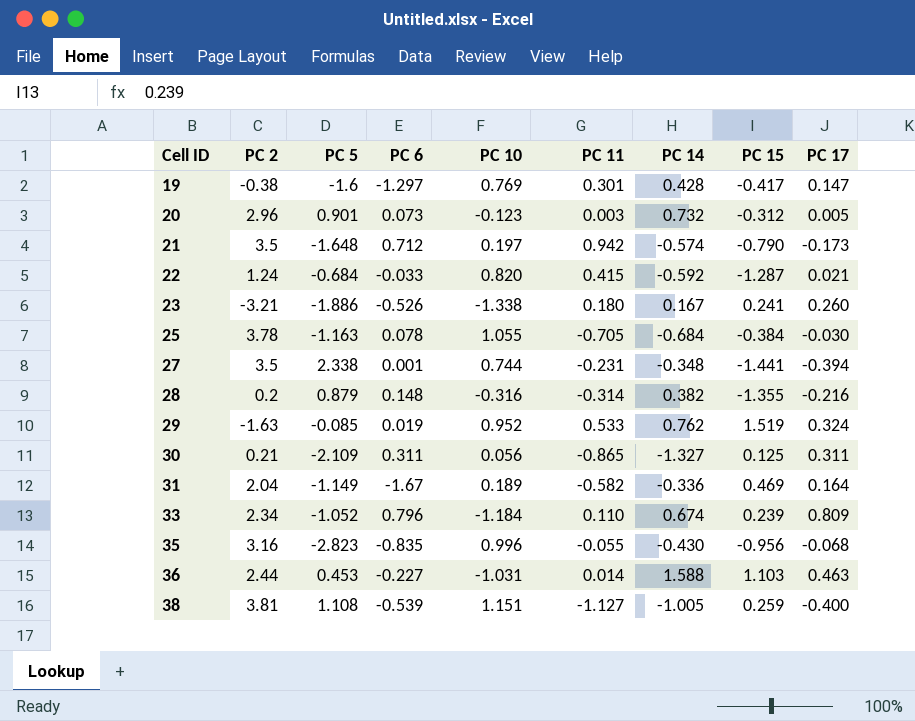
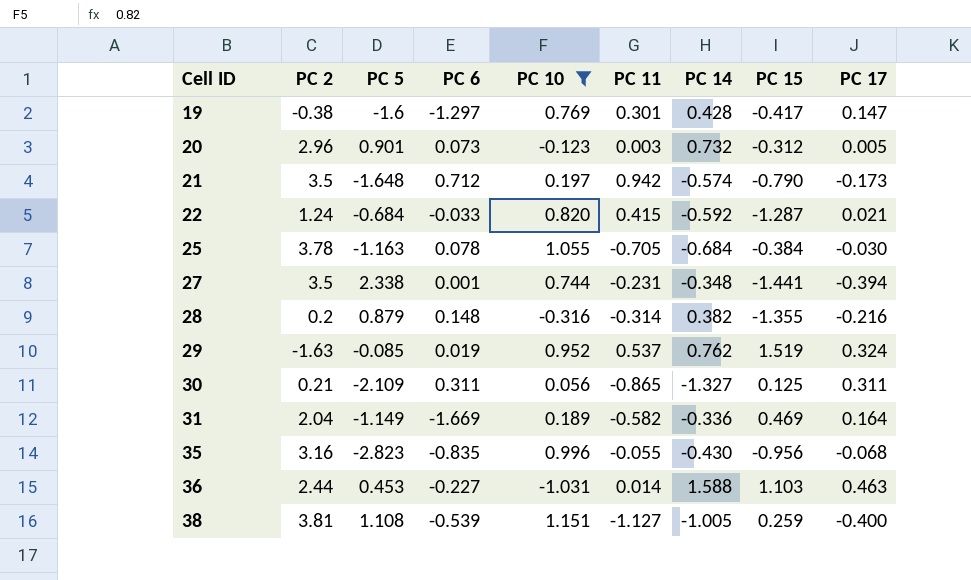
filter: none -> PC 10 >= -1.031
29 | PC 11: 0.533 -> 0.537
31 | PC 6: -1.67 -> -1.669

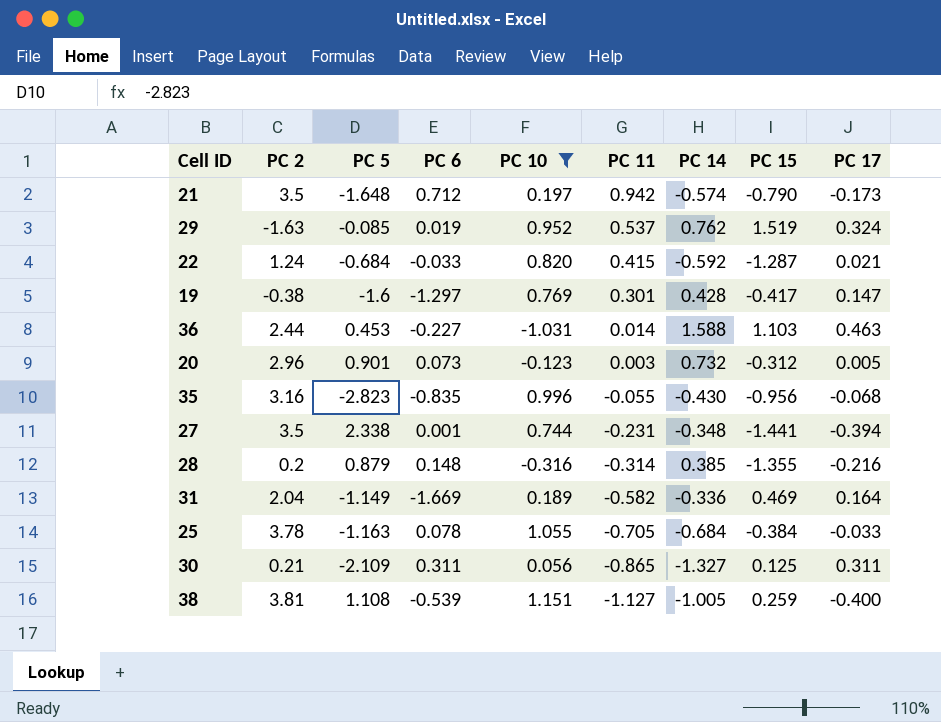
row order: Cell ID ascending -> PC 11 descending
28 | PC 14: 0.382 -> 0.385
25 | PC 17: -0.030 -> -0.033

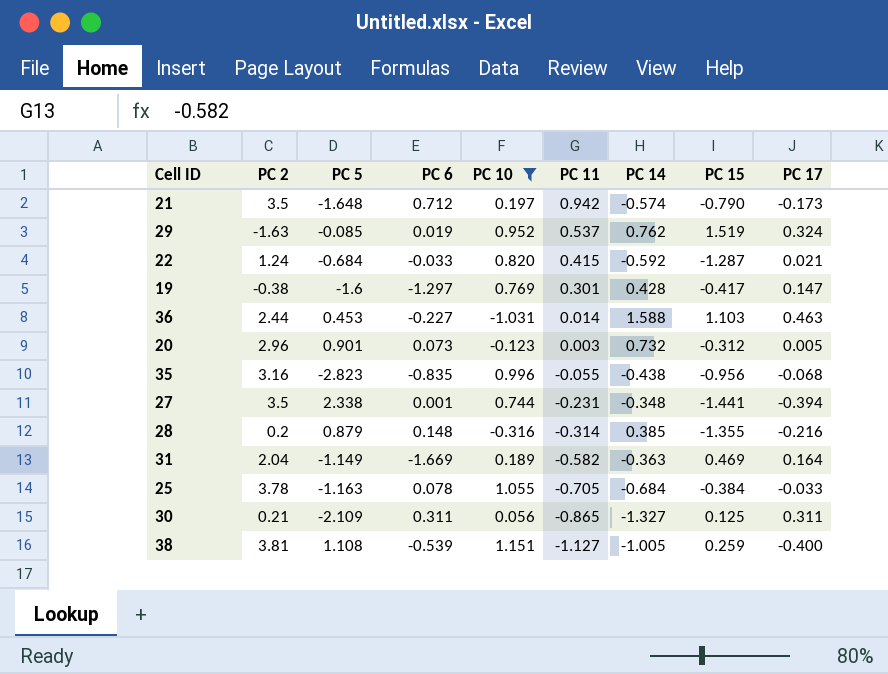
35 | PC 14: -0.430 -> -0.438
31 | PC 14: -0.336 -> -0.363

